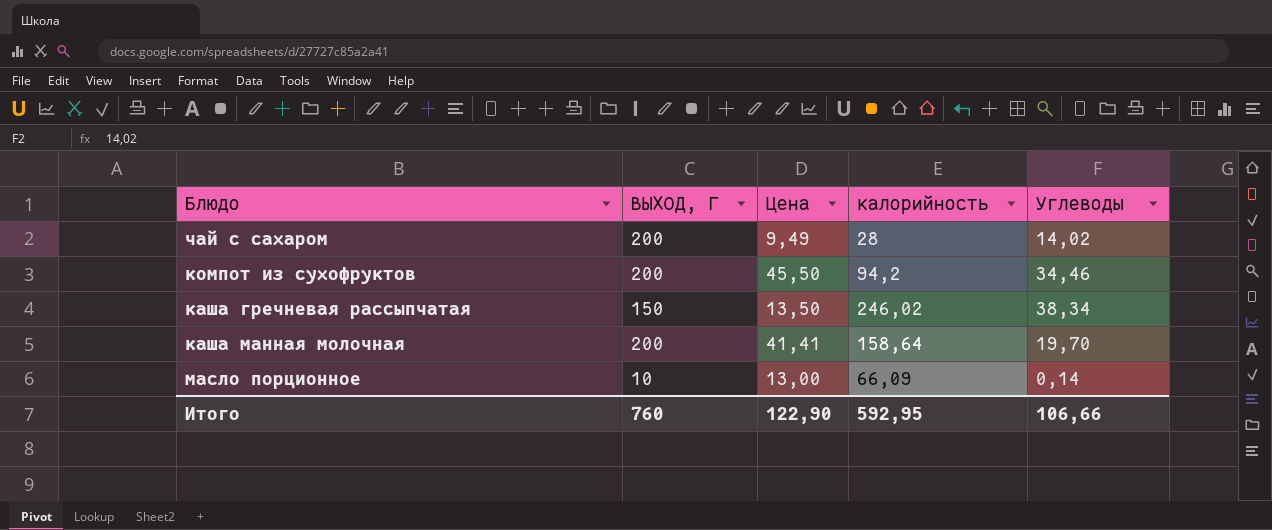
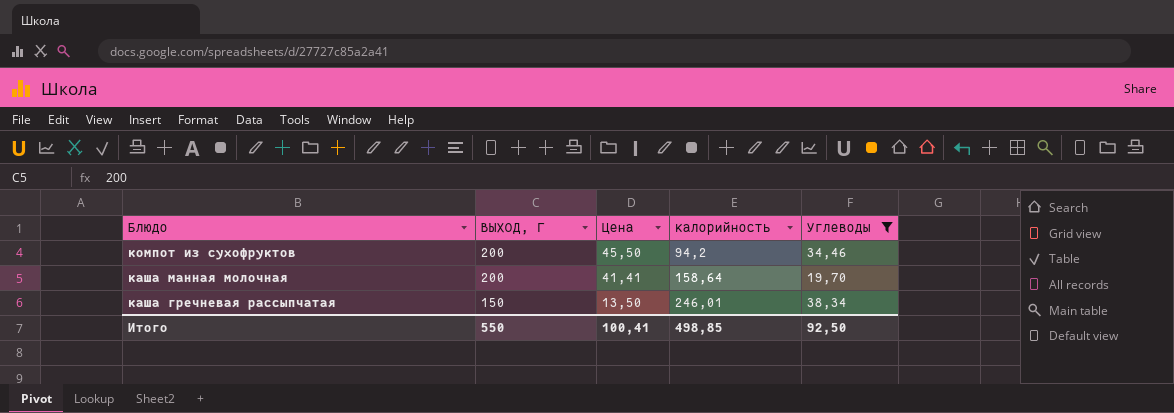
filter: none -> Углеводы >= 19,70
row order: none -> Блюдо descending
каша гречневая рассыпчатая | калорийность: 246,02 -> 246,01
Итого | ВЫХОД, Г: 760 -> 550
Итого | Цена: 122,90 -> 100,41
Итого | калорийность: 592,95 -> 498,85
Итого | Углеводы: 106,66 -> 92,50

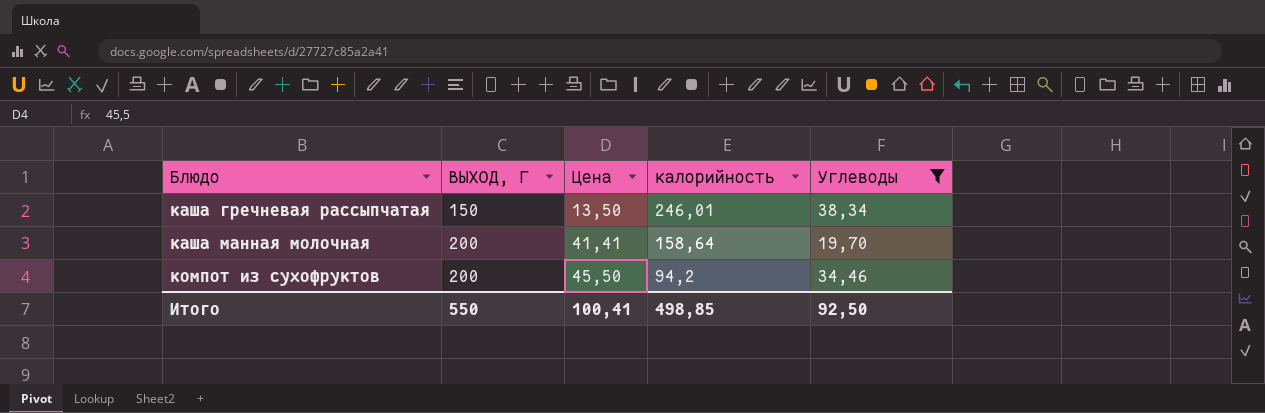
row order: Блюдо descending -> Блюдо ascending

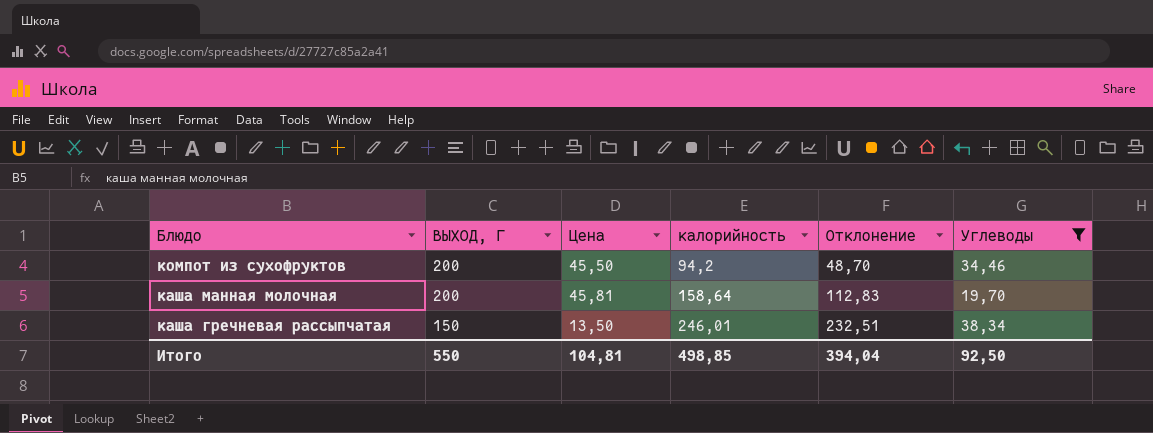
row order: Блюдо ascending -> Блюдо descending
column Отклонение | formula: none -> [калорийность] - [Цена]
каша манная молочная | Цена: 41,41 -> 45,81
Итого | Цена: 100,41 -> 104,81

